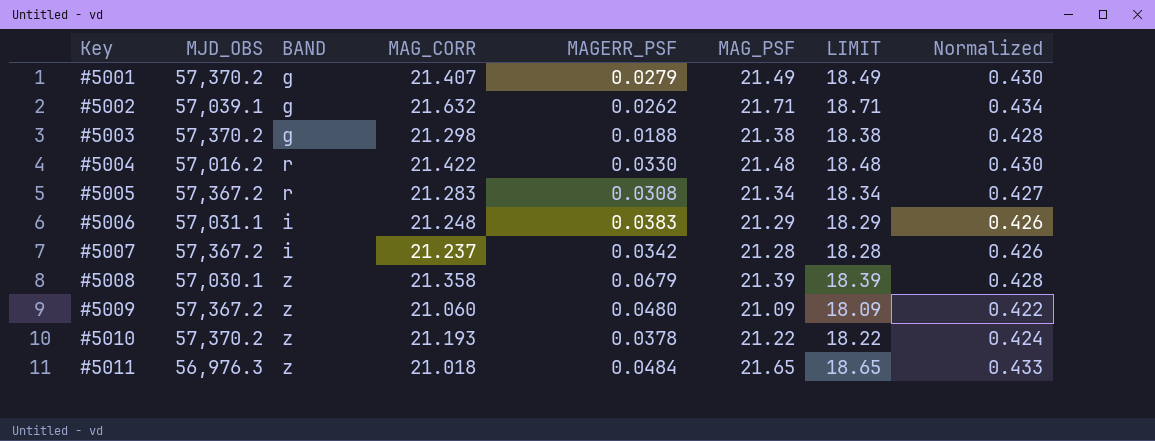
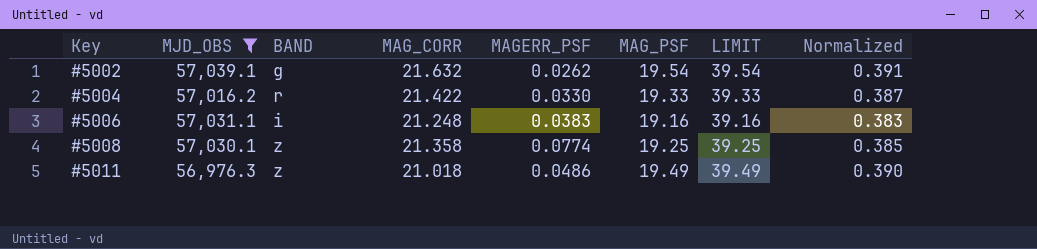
filter: none -> MJD_OBS <= 57,039.1
column LIMIT | formula: [MAG_PSF] - 3 -> [MAG_PSF] + 20
#5002 | MAG_PSF: 21.71 -> 19.54
#5002 | Normalized: 0.434 -> 0.391
#5004 | MAG_PSF: 21.48 -> 19.33
#5004 | Normalized: 0.430 -> 0.387
#5006 | MAG_PSF: 21.29 -> 19.16
#5006 | Normalized: 0.426 -> 0.383
#5008 | MAGERR_PSF: 0.0679 -> 0.0774
#5008 | MAG_PSF: 21.39 -> 19.25
#5008 | Normalized: 0.428 -> 0.385
#5011 | MAGERR_PSF: 0.0484 -> 0.0486
#5011 | MAG_PSF: 21.65 -> 19.49
#5011 | Normalized: 0.433 -> 0.390

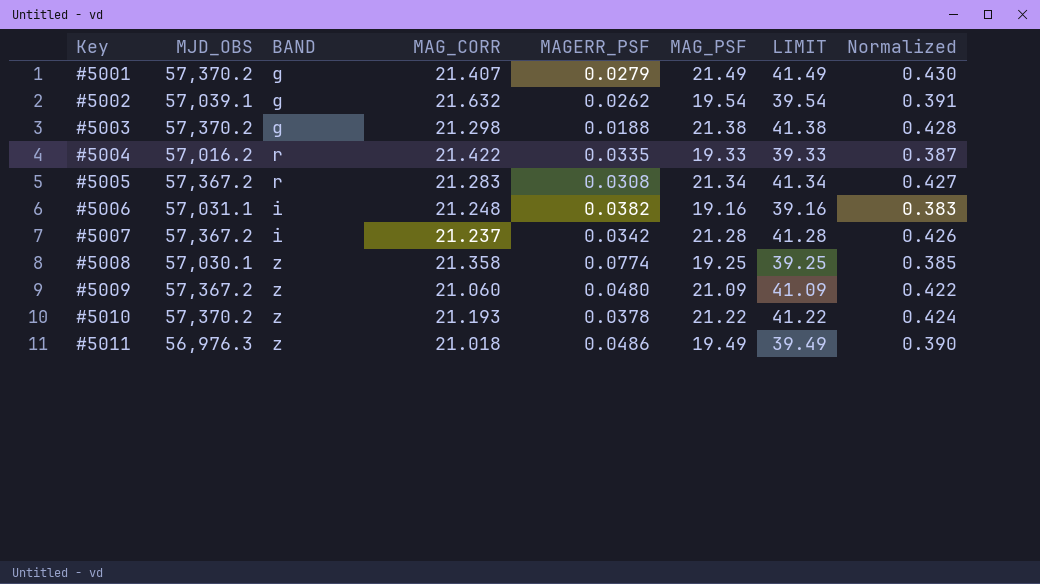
filter: MJD_OBS <= 57,039.1 -> none
#5004 | MAGERR_PSF: 0.0330 -> 0.0335
#5006 | MAGERR_PSF: 0.0383 -> 0.0382

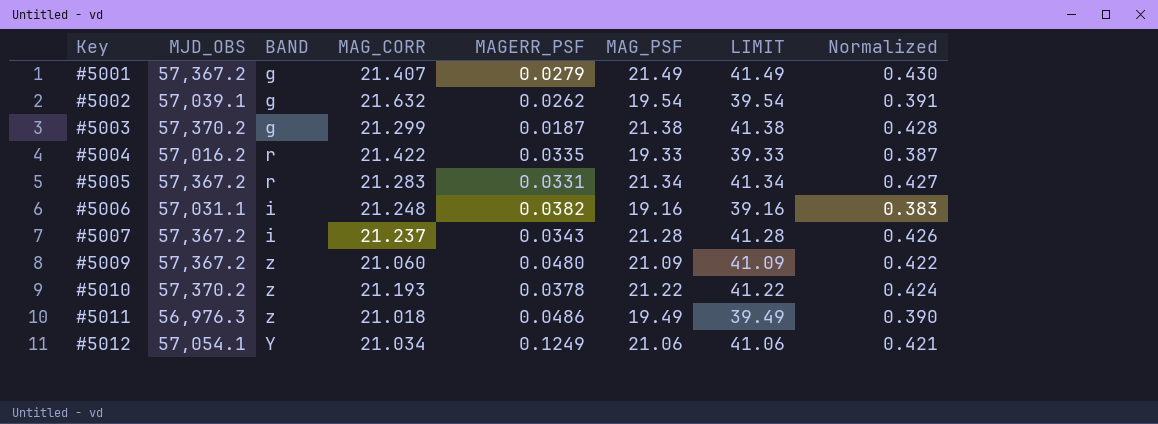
row #5008: 57,030.1 | z | 21.358 | 0.0774 | 19.25 | 39.25 | 0.385 -> none
#5001 | MJD_OBS: 57,370.2 -> 57,367.2
#5003 | MAG_CORR: 21.298 -> 21.299
#5003 | MAGERR_PSF: 0.0188 -> 0.0187
#5005 | MAGERR_PSF: 0.0308 -> 0.0331
#5007 | MAGERR_PSF: 0.0342 -> 0.0343
row #5012: none -> 57,054.1 | Y | 21.034 | 0.1249 | 21.06 | 41.06 | 0.421

